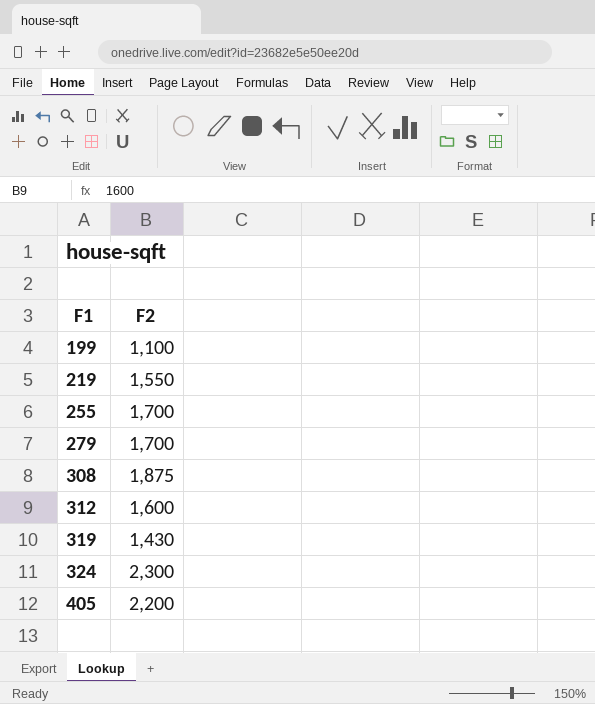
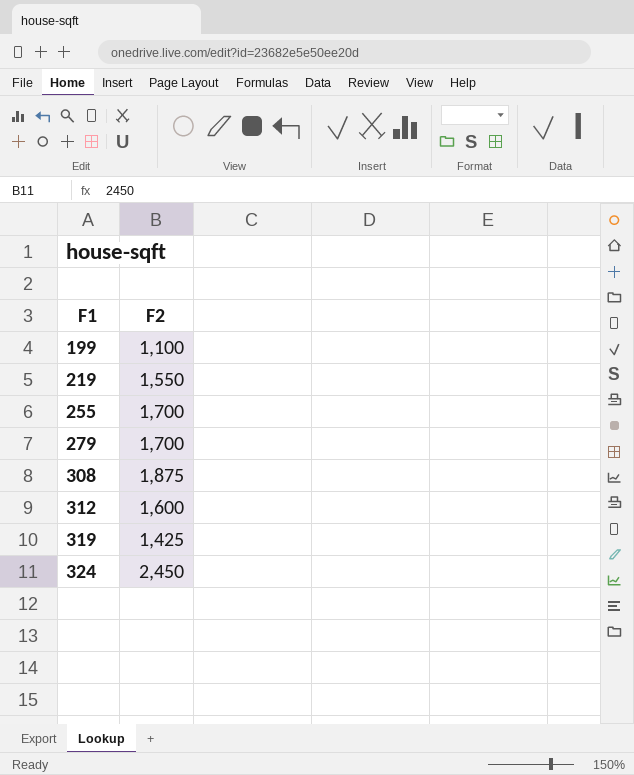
row 405: 2,200 -> none
319 | F2: 1,430 -> 1,425
324 | F2: 2,300 -> 2,450

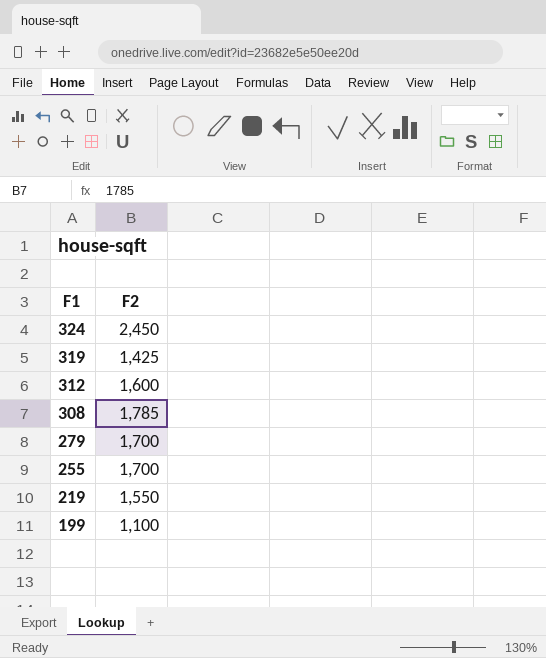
row order: F1 ascending -> F1 descending
308 | F2: 1,875 -> 1,785

